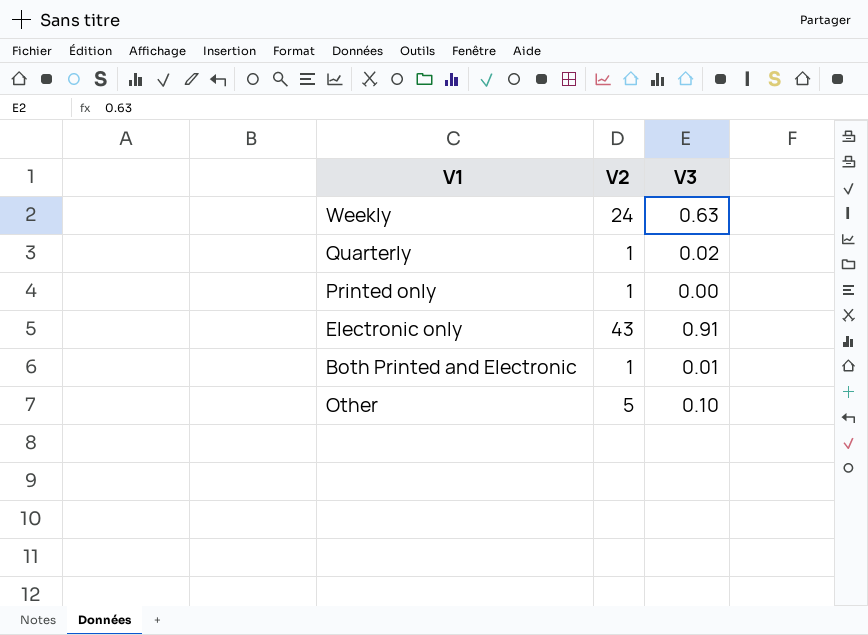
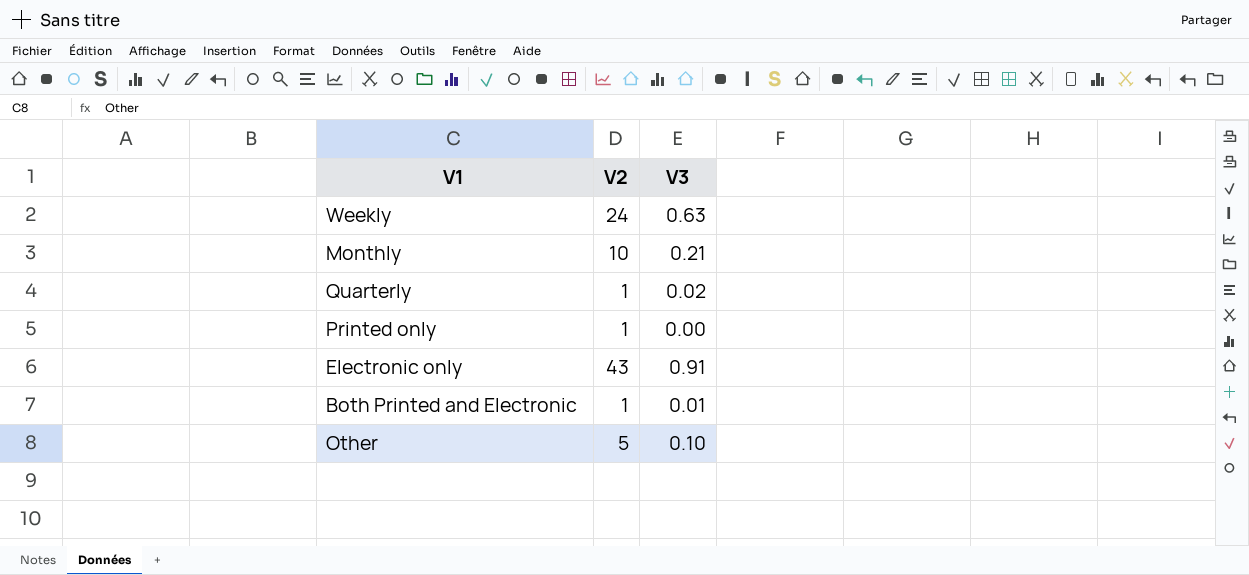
row Monthly: none -> 10 | 0.21

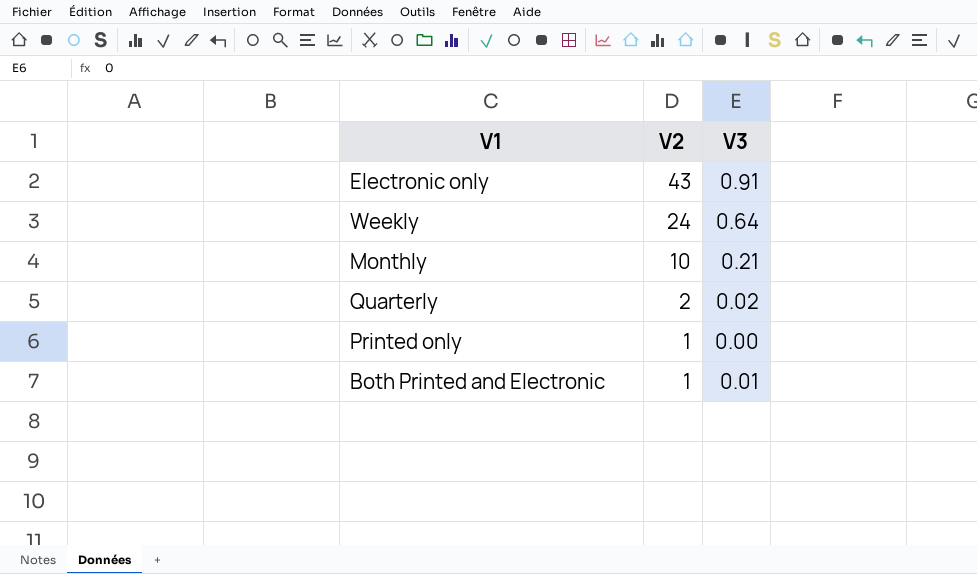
row order: none -> V2 descending
row Other: 5 | 0.10 -> none
Weekly | V3: 0.63 -> 0.64
Quarterly | V2: 1 -> 2

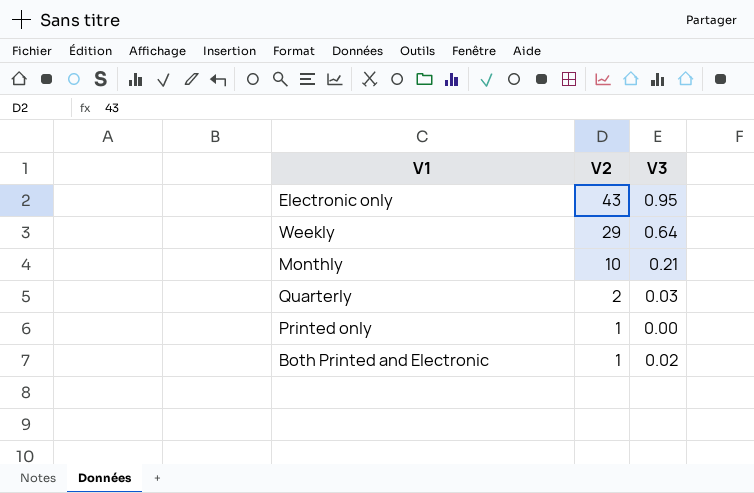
Electronic only | V3: 0.91 -> 0.95
Weekly | V2: 24 -> 29
Quarterly | V3: 0.02 -> 0.03
Both Printed and Electronic | V3: 0.01 -> 0.02

